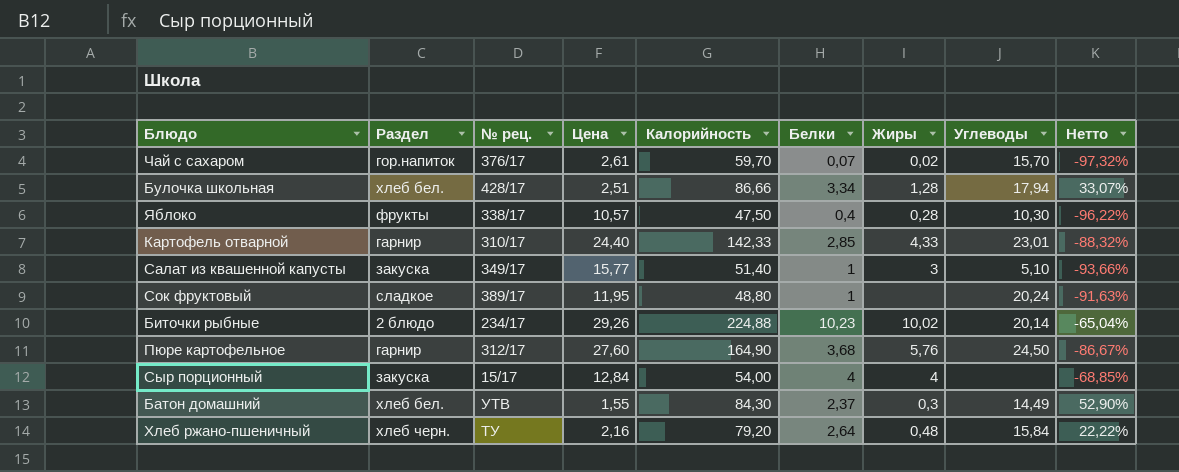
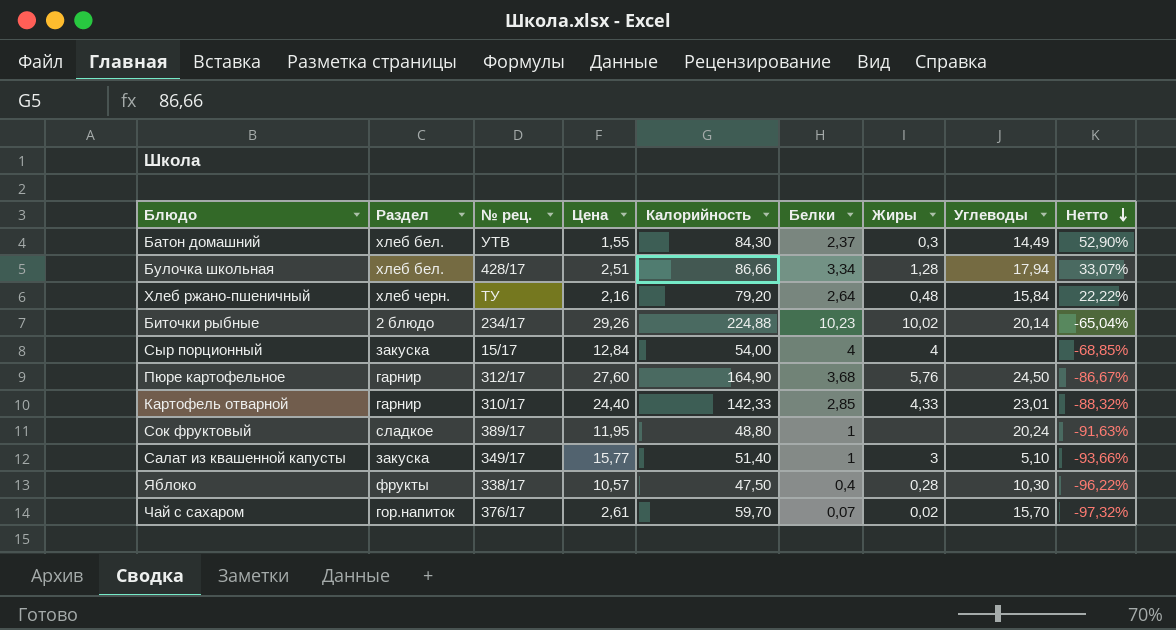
row order: none -> Нетто descending

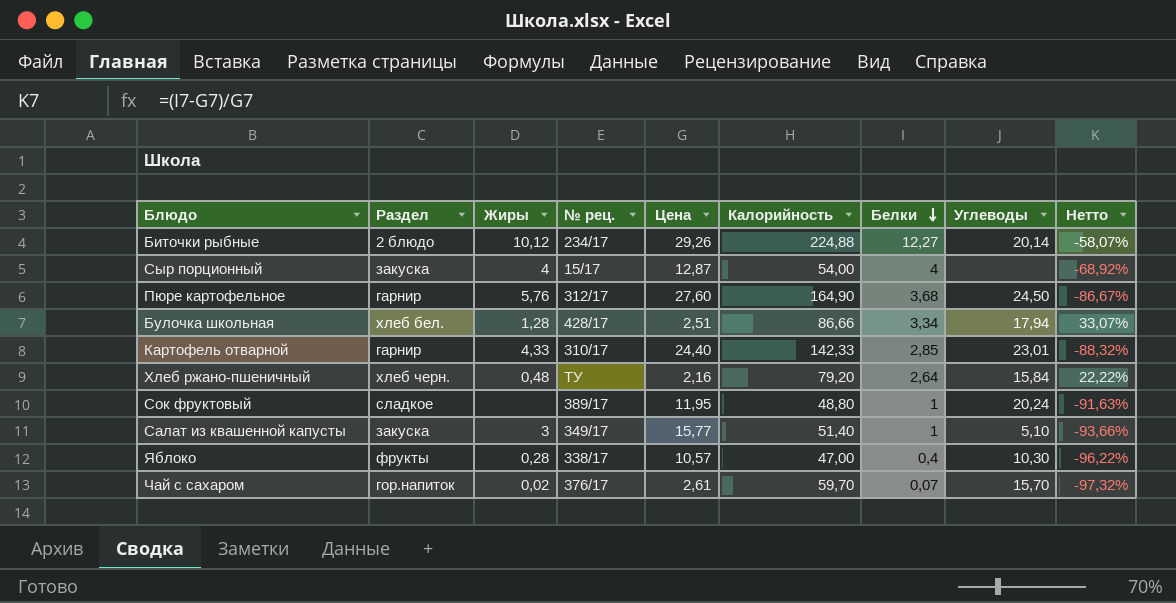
row order: Нетто descending -> Белки descending
column Жиры | position: 7 -> 3
row Батон домашний: хлеб бел. | УТВ | 1,55 | 84,30 | 2,37 | 0,3 | 14,49 | 52,90% -> none
Биточки рыбные | Жиры: 10,02 -> 10,12
Биточки рыбные | Белки: 10,23 -> 12,27
Биточки рыбные | Нетто: -65,04% -> -58,07%
Сыр порционный | Цена: 12,84 -> 12,87
Сыр порционный | Нетто: -68,85% -> -68,92%
Яблоко | Калорийность: 47,50 -> 47,00

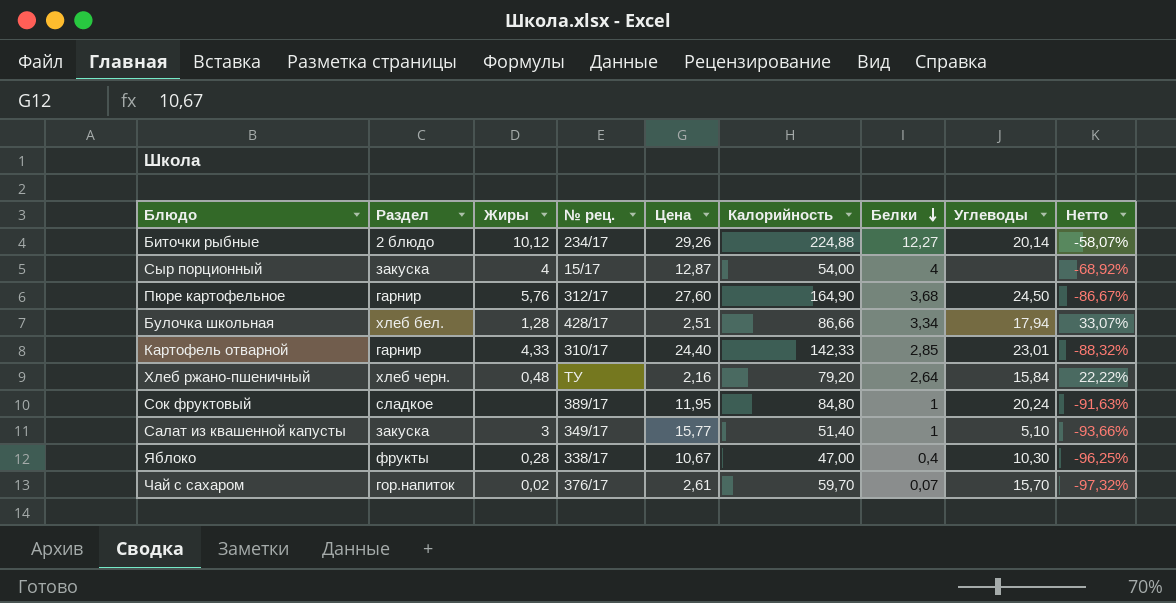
Сок фруктовый | Калорийность: 48,80 -> 84,80
Яблоко | Цена: 10,57 -> 10,67
Яблоко | Нетто: -96,22% -> -96,25%

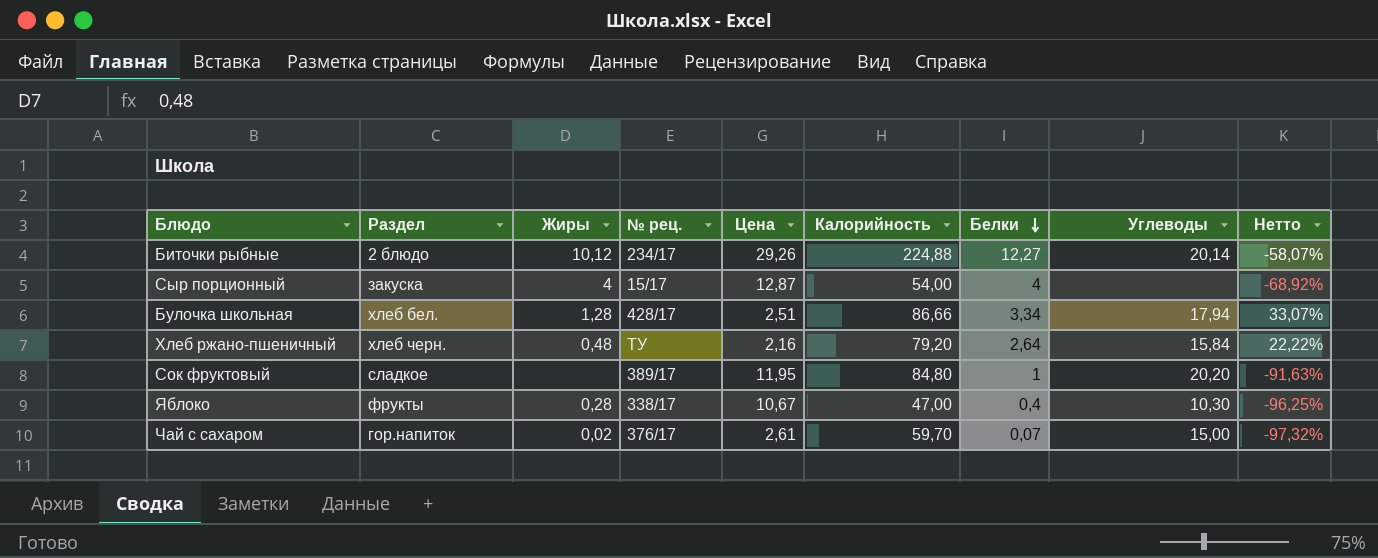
row Пюре картофельное: гарнир | 5,76 | 312/17 | 27,60 | 164,90 | 3,68 | 24,50 | -86,67% -> none
row Картофель отварной: гарнир | 4,33 | 310/17 | 24,40 | 142,33 | 2,85 | 23,01 | -88,32% -> none
row Салат из квашенной капусты: закуска | 3 | 349/17 | 15,77 | 51,40 | 1 | 5,10 | -93,66% -> none
Сок фруктовый | Углеводы: 20,24 -> 20,20
Чай с сахаром | Углеводы: 15,70 -> 15,00

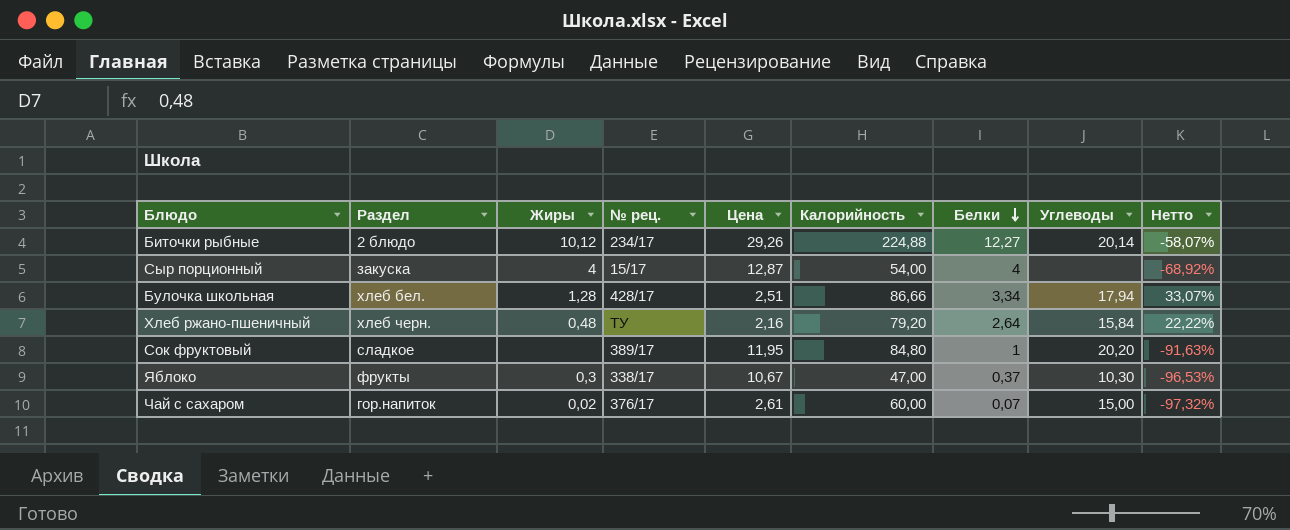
Яблоко | Жиры: 0,28 -> 0,3
Яблоко | Белки: 0,4 -> 0,37
Яблоко | Нетто: -96,25% -> -96,53%
Чай с сахаром | Калорийность: 59,70 -> 60,00

